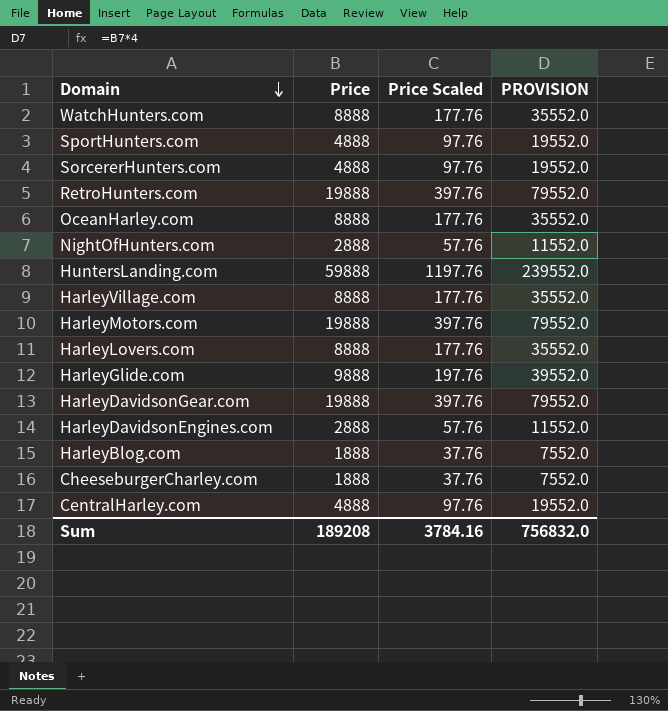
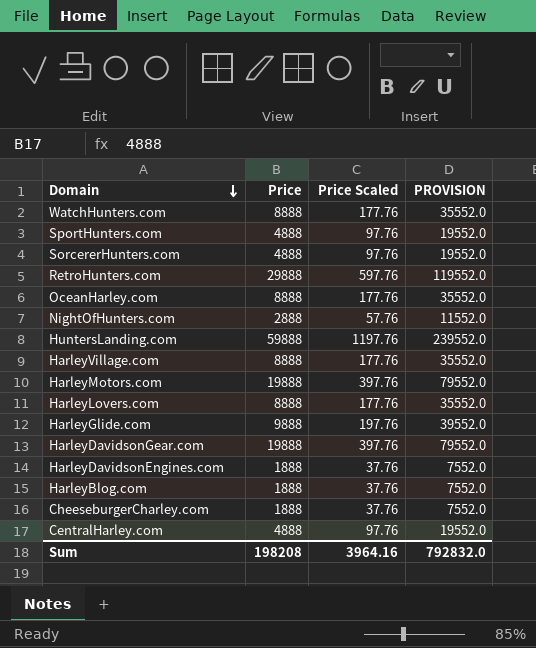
RetroHunters.com | Price: 19888 -> 29888
RetroHunters.com | Price Scaled: 397.76 -> 597.76
RetroHunters.com | PROVISION: 79552.0 -> 119552.0
HarleyDavidsonEngines.com | Price: 2888 -> 1888
HarleyDavidsonEngines.com | Price Scaled: 57.76 -> 37.76
HarleyDavidsonEngines.com | PROVISION: 11552.0 -> 7552.0
Sum | Price: 189208 -> 198208
Sum | Price Scaled: 3784.16 -> 3964.16
Sum | PROVISION: 756832.0 -> 792832.0

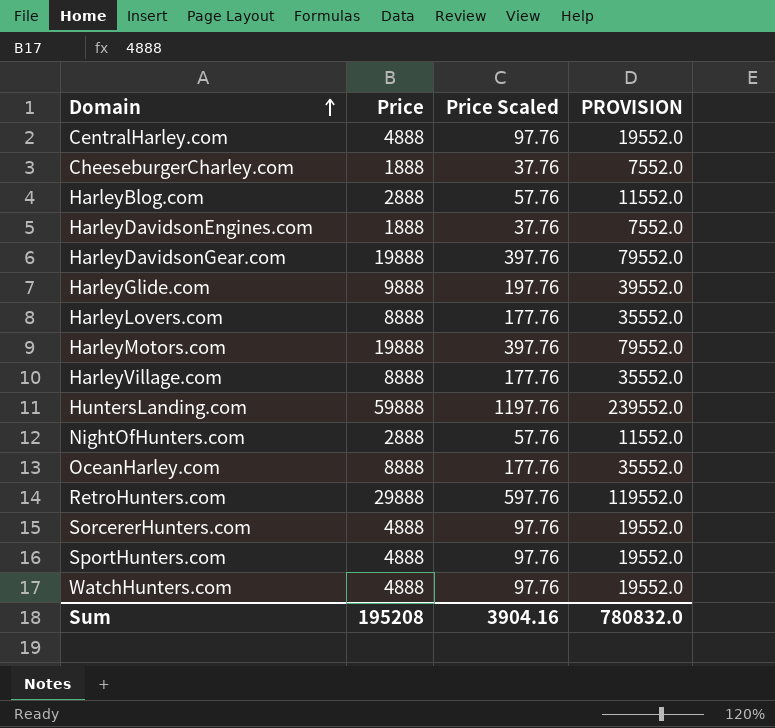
row order: Domain descending -> Domain ascending
HarleyBlog.com | Price: 1888 -> 2888
HarleyBlog.com | Price Scaled: 37.76 -> 57.76
HarleyBlog.com | PROVISION: 7552.0 -> 11552.0
WatchHunters.com | Price: 8888 -> 4888
WatchHunters.com | Price Scaled: 177.76 -> 97.76
WatchHunters.com | PROVISION: 35552.0 -> 19552.0
Sum | Price: 198208 -> 195208
Sum | Price Scaled: 3964.16 -> 3904.16
Sum | PROVISION: 792832.0 -> 780832.0

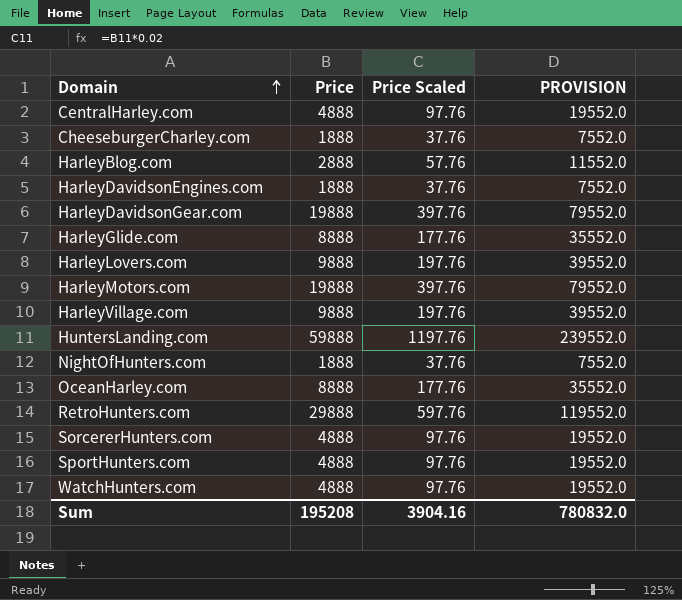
HarleyGlide.com | Price: 9888 -> 8888
HarleyGlide.com | Price Scaled: 197.76 -> 177.76
HarleyGlide.com | PROVISION: 39552.0 -> 35552.0
HarleyLovers.com | Price: 8888 -> 9888
HarleyLovers.com | Price Scaled: 177.76 -> 197.76
HarleyLovers.com | PROVISION: 35552.0 -> 39552.0
HarleyVillage.com | Price: 8888 -> 9888
HarleyVillage.com | Price Scaled: 177.76 -> 197.76
HarleyVillage.com | PROVISION: 35552.0 -> 39552.0
NightOfHunters.com | Price: 2888 -> 1888
NightOfHunters.com | Price Scaled: 57.76 -> 37.76
NightOfHunters.com | PROVISION: 11552.0 -> 7552.0

